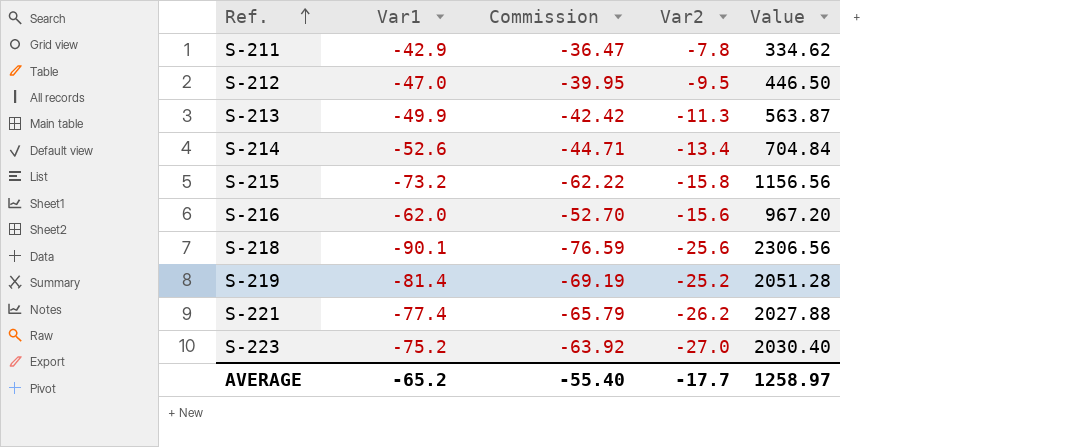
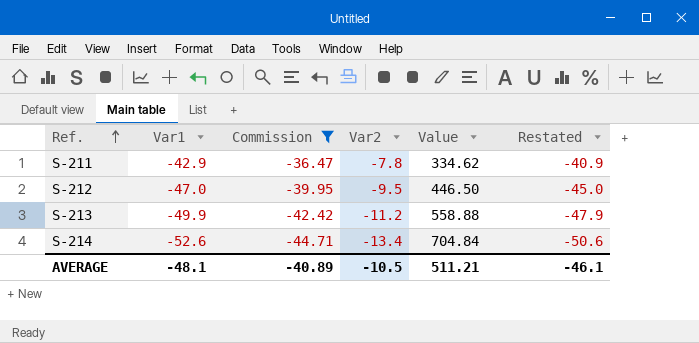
filter: none -> Commission >= -44.71
column Restated | formula: none -> [Var1] + 2
S-213 | Var2: -11.3 -> -11.2
S-213 | Value: 563.87 -> 558.88
AVERAGE | Var1: -65.2 -> -48.1
AVERAGE | Commission: -55.40 -> -40.89
AVERAGE | Var2: -17.7 -> -10.5
AVERAGE | Value: 1258.97 -> 511.21

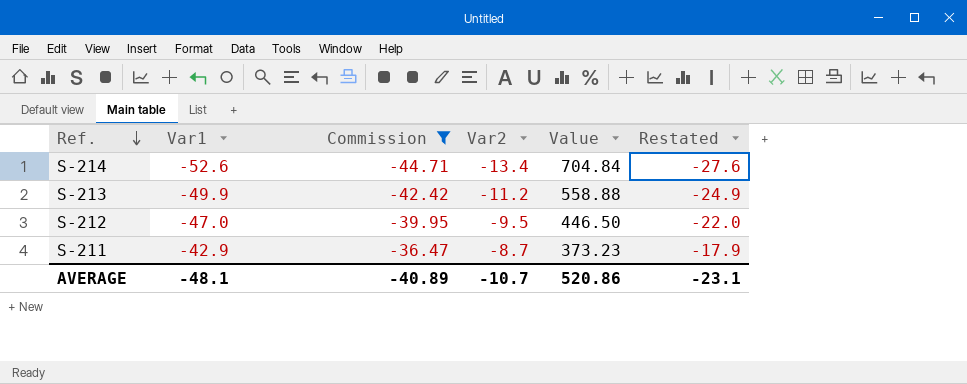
row order: Ref. ascending -> Ref. descending
column Restated | formula: [Var1] + 2 -> [Var1] + 25
S-211 | Var2: -7.8 -> -8.7
S-211 | Value: 334.62 -> 373.23
AVERAGE | Var2: -10.5 -> -10.7
AVERAGE | Value: 511.21 -> 520.86
AVERAGE | Restated: -46.1 -> -23.1

